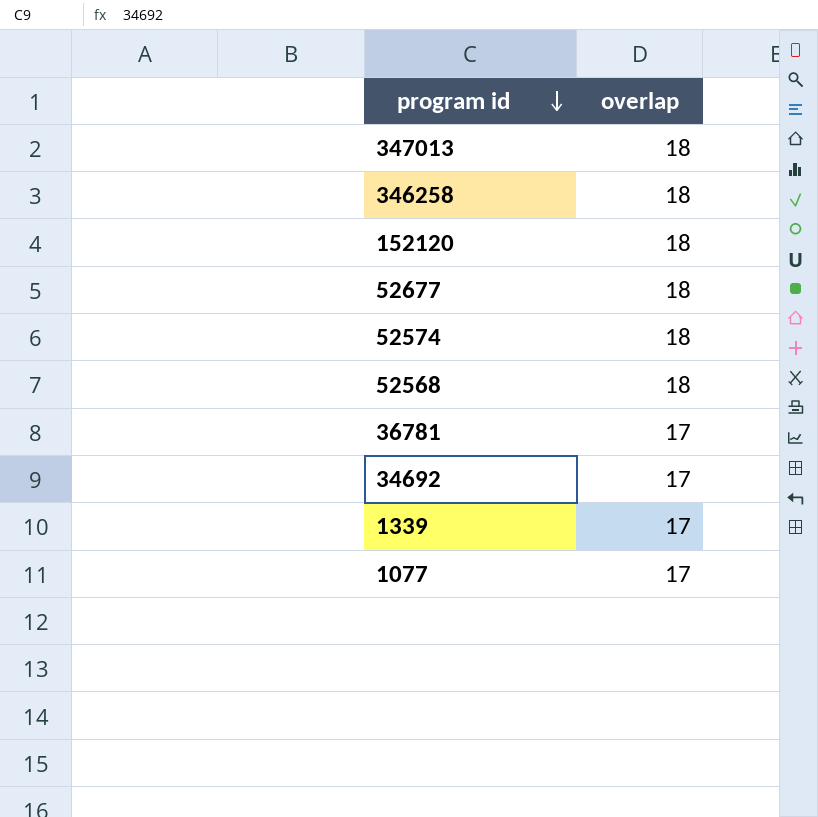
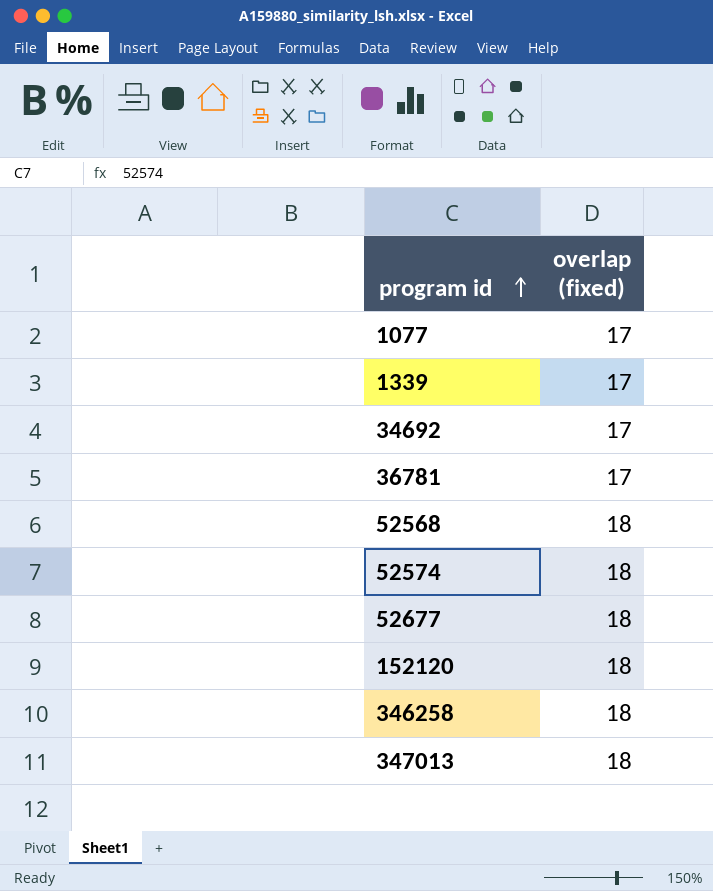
row order: program id descending -> program id ascending
column name: overlap -> overlap (fixed)

